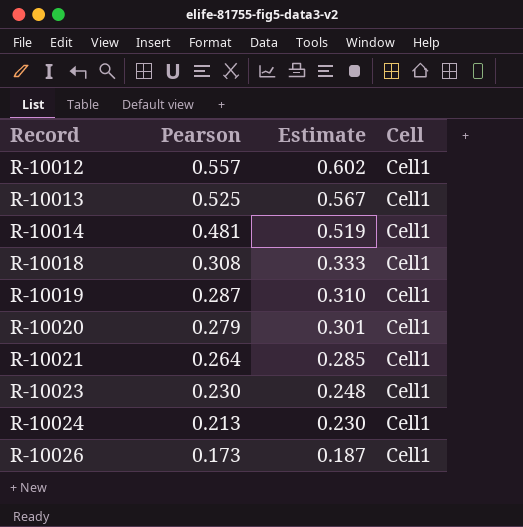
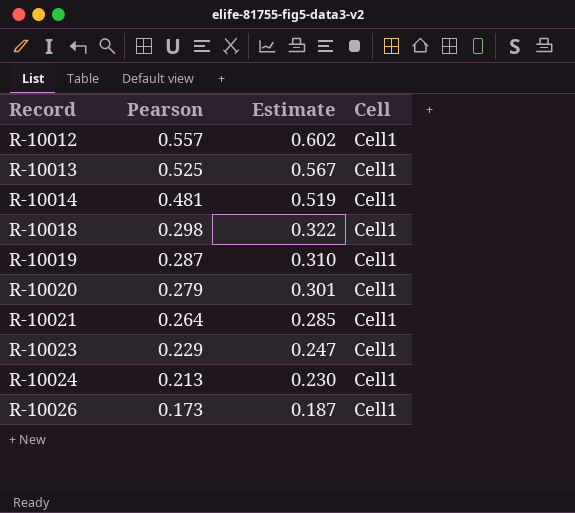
R-10018 | Pearson: 0.308 -> 0.298
R-10018 | Estimate: 0.333 -> 0.322
R-10023 | Pearson: 0.230 -> 0.229
R-10023 | Estimate: 0.248 -> 0.247

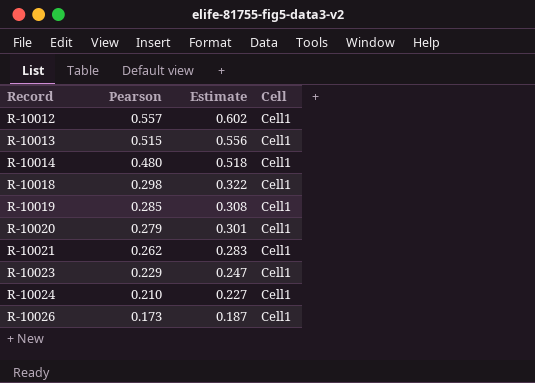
R-10013 | Pearson: 0.525 -> 0.515
R-10013 | Estimate: 0.567 -> 0.556
R-10014 | Pearson: 0.481 -> 0.480
R-10014 | Estimate: 0.519 -> 0.518
R-10019 | Pearson: 0.287 -> 0.285
R-10019 | Estimate: 0.310 -> 0.308
R-10021 | Pearson: 0.264 -> 0.262
R-10021 | Estimate: 0.285 -> 0.283
R-10024 | Pearson: 0.213 -> 0.210
R-10024 | Estimate: 0.230 -> 0.227

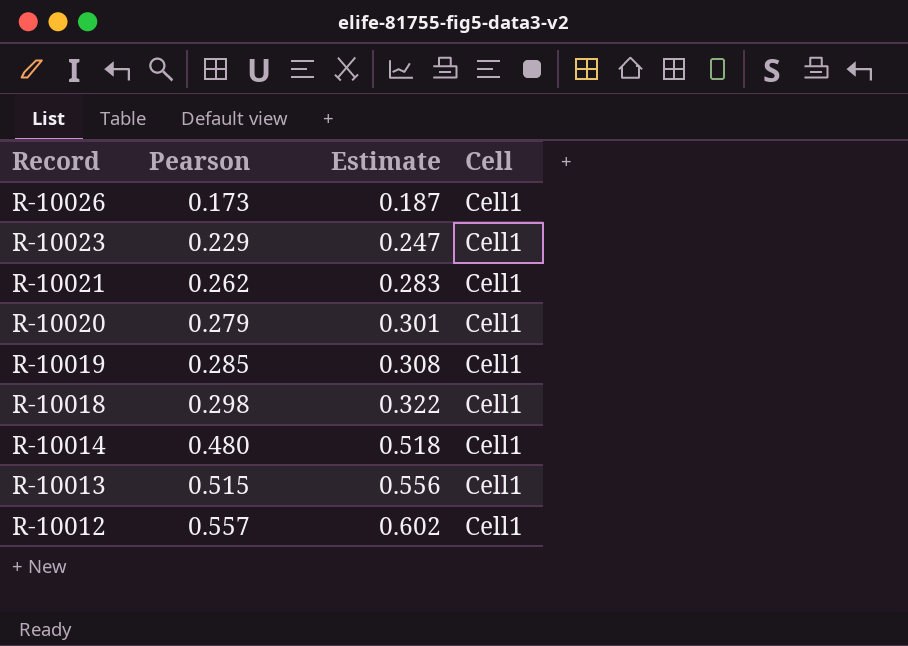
row order: Record ascending -> Record descending
row R-10024: 0.210 | 0.227 | Cell1 -> none

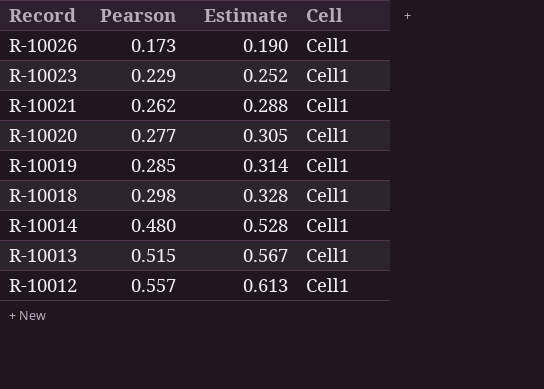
column Estimate | formula: [Pearson] * 1.08 -> [Pearson] * 1.1
R-10020 | Pearson: 0.279 -> 0.277

